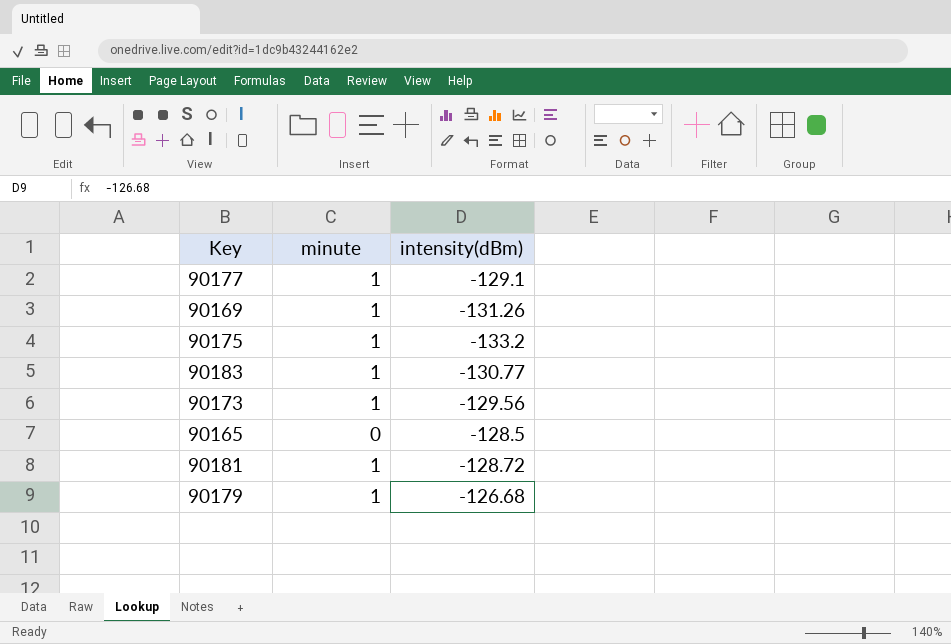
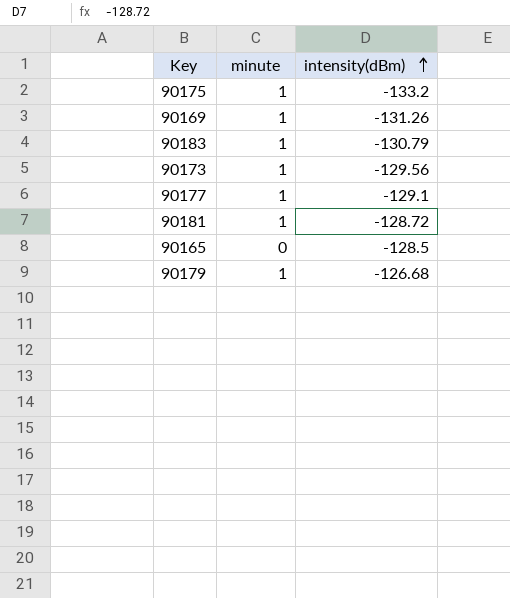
row order: none -> intensity(dBm) ascending
90183 | intensity(dBm): -130.77 -> -130.79

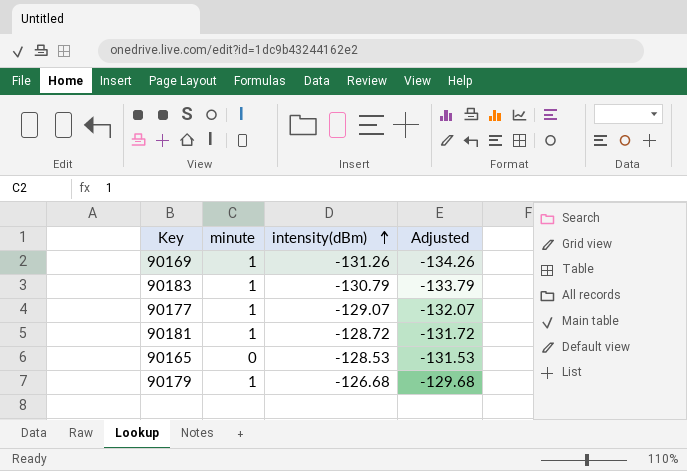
column Adjusted | formula: none -> [intensity(dBm)] - 3
row 90175: 1 | -133.2 -> none
row 90173: 1 | -129.56 -> none
90177 | intensity(dBm): -129.1 -> -129.07
90165 | intensity(dBm): -128.5 -> -128.53

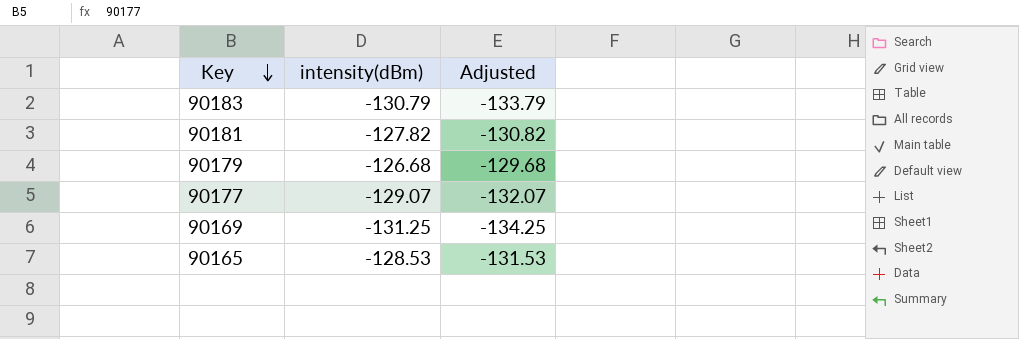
row order: intensity(dBm) ascending -> Key descending
column minute | position: 2 -> none
90181 | intensity(dBm): -128.72 -> -127.82
90181 | Adjusted: -131.72 -> -130.82
90169 | intensity(dBm): -131.26 -> -131.25
90169 | Adjusted: -134.26 -> -134.25

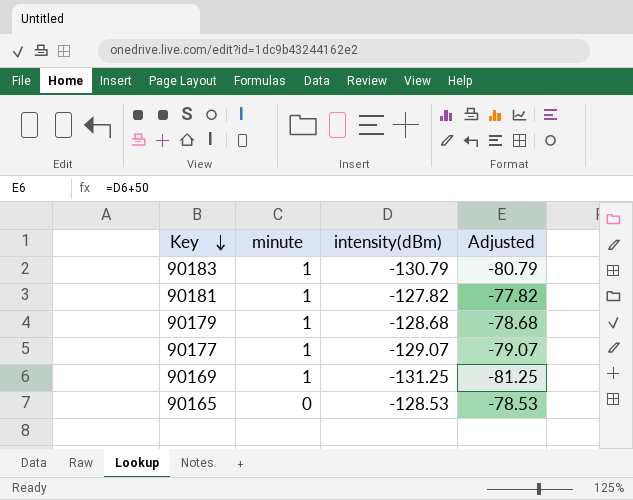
column minute | position: none -> 2
column Adjusted | formula: [intensity(dBm)] - 3 -> [intensity(dBm)] + 50
90179 | intensity(dBm): -126.68 -> -128.68

